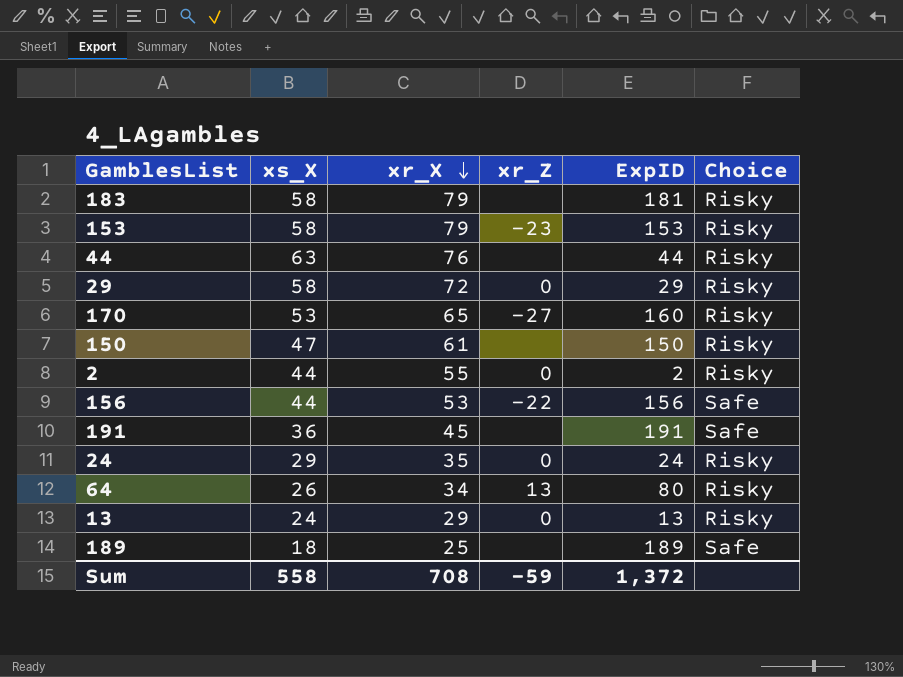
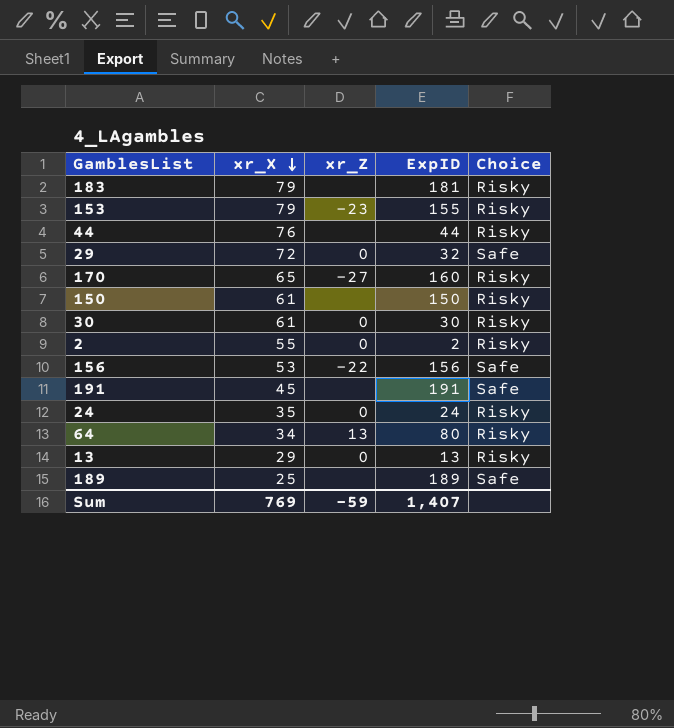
column xs_X | position: 2 -> none
153 | ExpID: 153 -> 155
29 | ExpID: 29 -> 32
29 | Choice: Risky -> Safe
row 30: none -> 61 | 0 | 30 | Risky
Sum | xr_X: 708 -> 769
Sum | ExpID: 1,372 -> 1,407

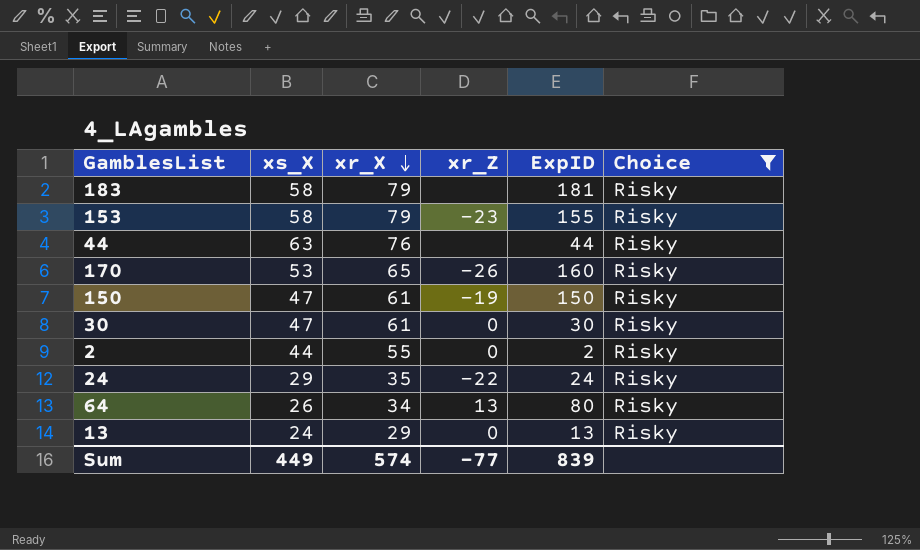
filter: none -> Choice = Risky
column xs_X | position: none -> 2
170 | xr_Z: -27 -> -26
150 | xr_Z: none -> -19
24 | xr_Z: 0 -> -22
Sum | xr_X: 769 -> 574
Sum | xr_Z: -59 -> -77
Sum | ExpID: 1,407 -> 839

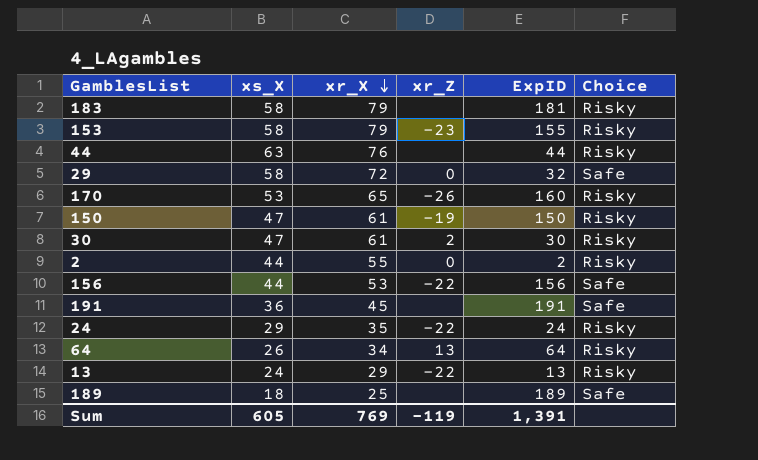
filter: Choice = Risky -> none
30 | xr_Z: 0 -> 2
64 | ExpID: 80 -> 64
13 | xr_Z: 0 -> -22
Sum | xs_X: 449 -> 605
Sum | xr_X: 574 -> 769
Sum | xr_Z: -77 -> -119
Sum | ExpID: 839 -> 1,391

